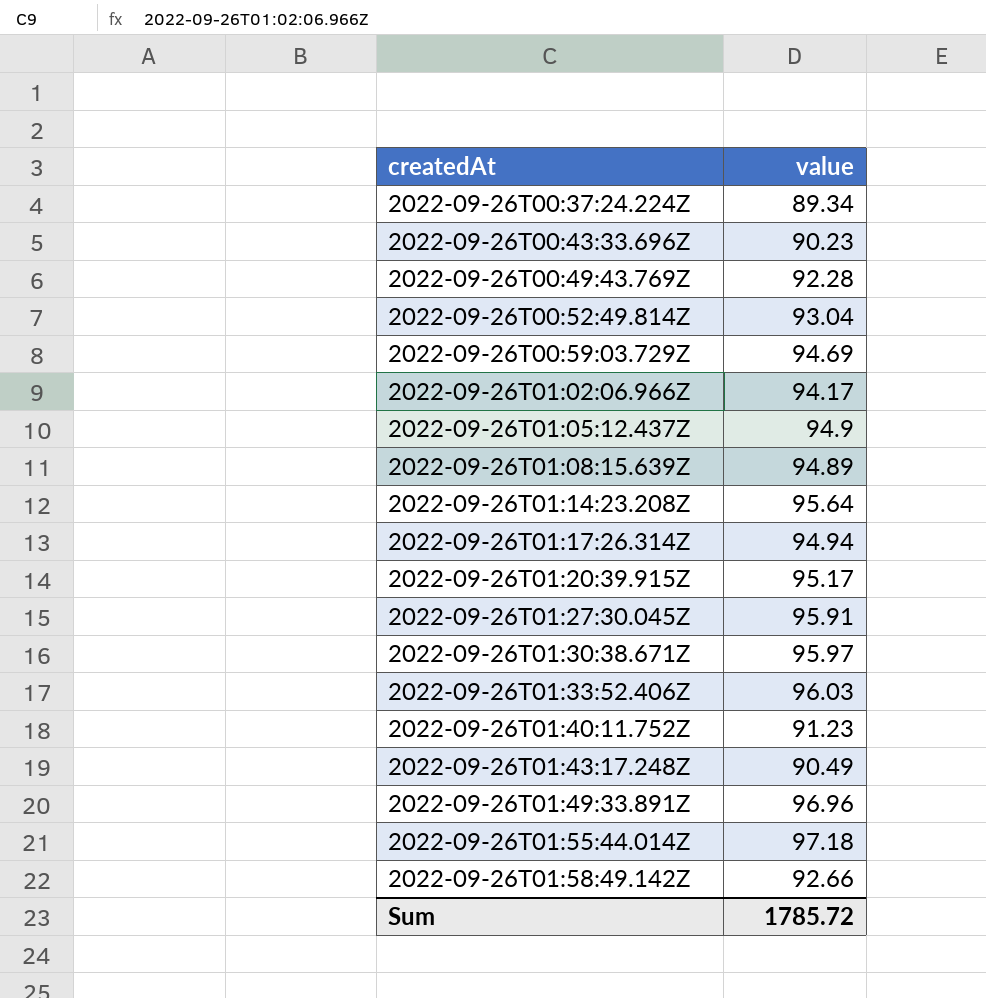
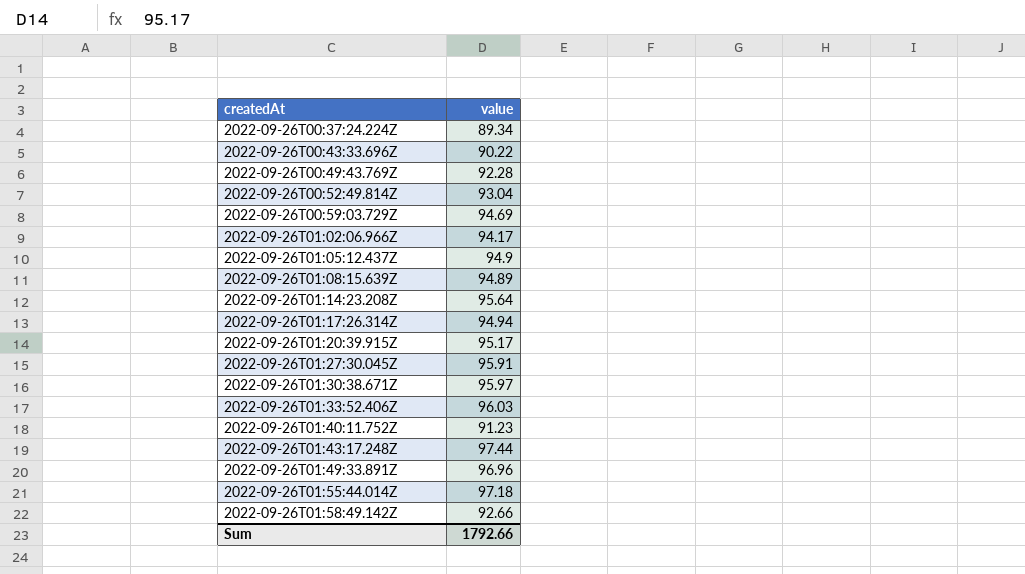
2022-09-26T00:43:33.696Z | value: 90.23 -> 90.22
2022-09-26T01:43:17.248Z | value: 90.49 -> 97.44
Sum | value: 1785.72 -> 1792.66

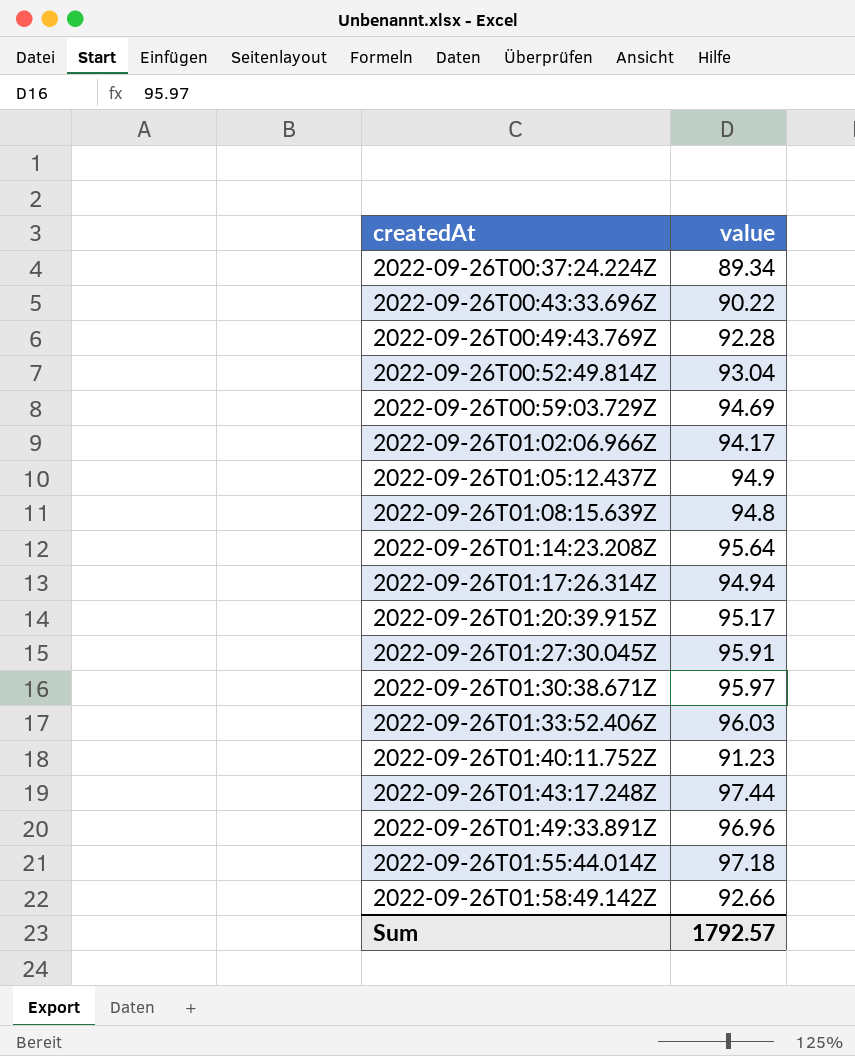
2022-09-26T01:08:15.639Z | value: 94.89 -> 94.8
Sum | value: 1792.66 -> 1792.57

